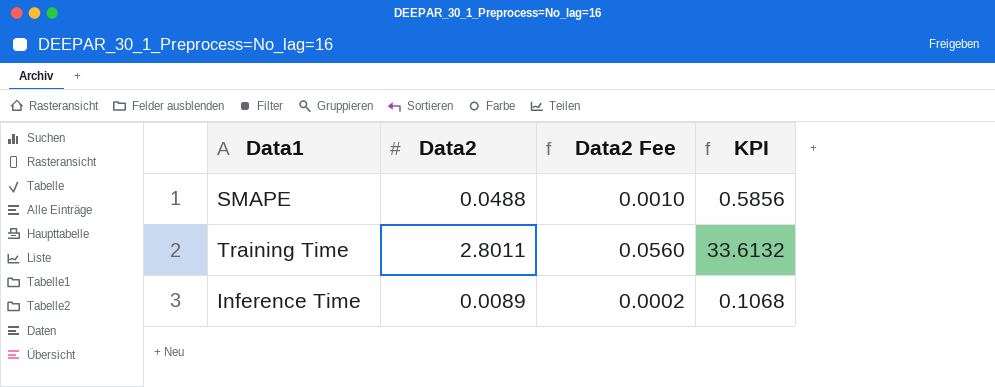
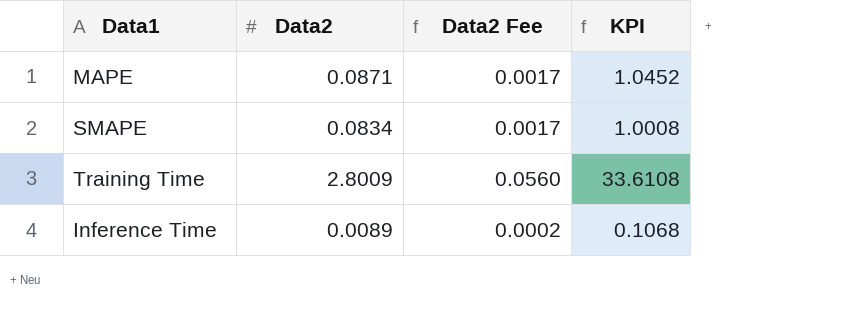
row MAPE: none -> 0.0871 | 0.0017 | 1.0452
SMAPE | Data2: 0.0488 -> 0.0834
SMAPE | Data2 Fee: 0.0010 -> 0.0017
SMAPE | KPI: 0.5856 -> 1.0008
Training Time | Data2: 2.8011 -> 2.8009
Training Time | KPI: 33.6132 -> 33.6108

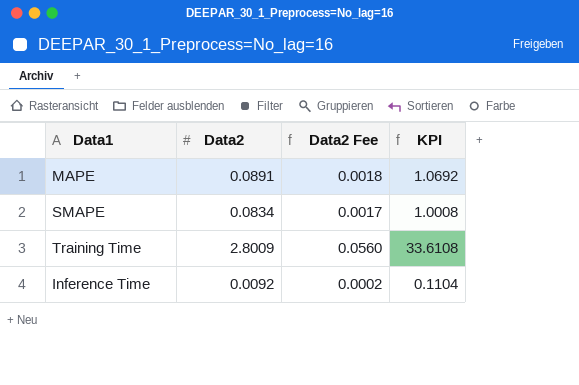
MAPE | Data2: 0.0871 -> 0.0891
MAPE | Data2 Fee: 0.0017 -> 0.0018
MAPE | KPI: 1.0452 -> 1.0692
Inference Time | Data2: 0.0089 -> 0.0092
Inference Time | KPI: 0.1068 -> 0.1104

